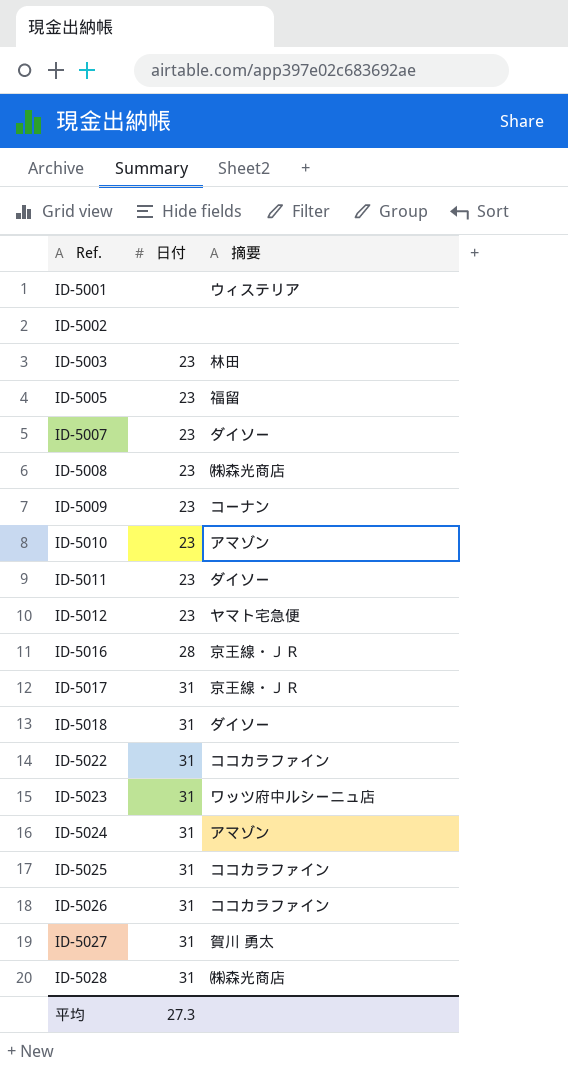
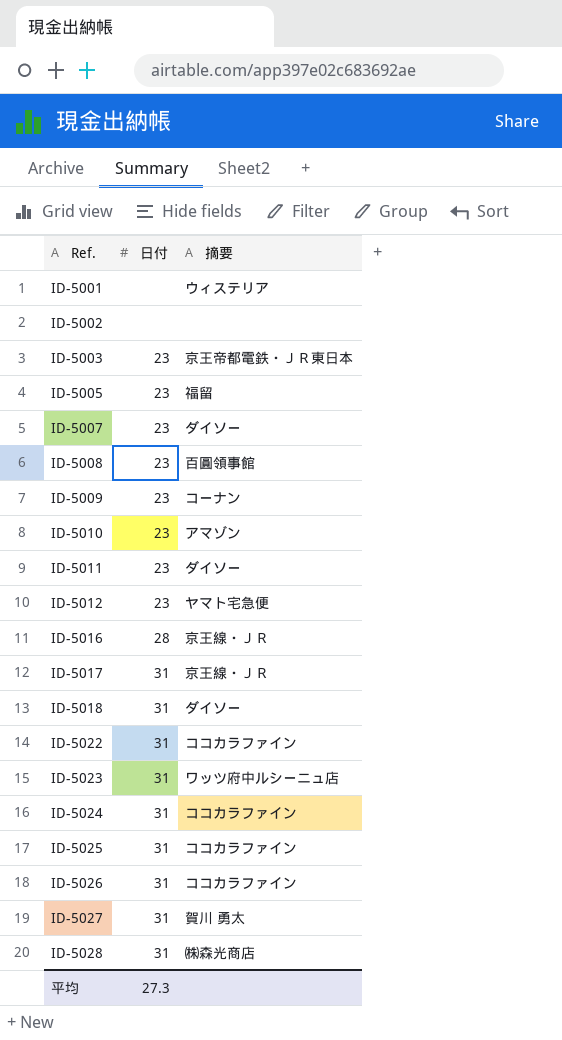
ID-5003 | 摘要: 林田 -> 京王帝都電鉄・ＪＲ東日本
ID-5008 | 摘要: ㈱森光商店 -> 百圓領事館
ID-5024 | 摘要: アマゾン -> ココカラファイン

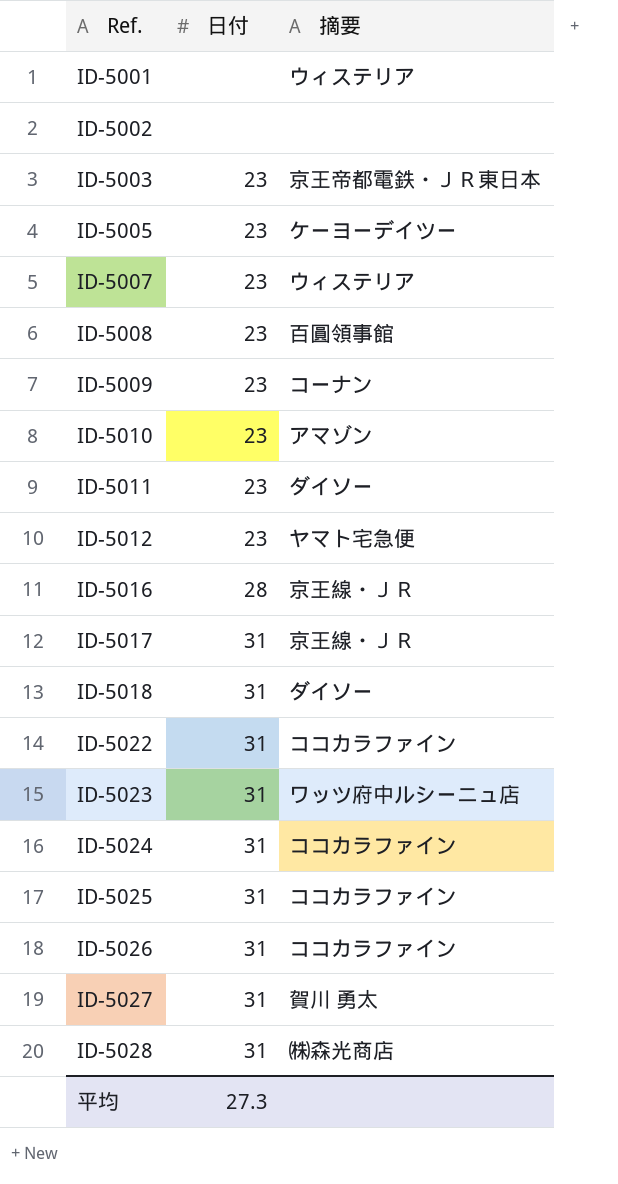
ID-5005 | 摘要: 福留 -> ケーヨーデイツー
ID-5007 | 摘要: ダイソー -> ウィステリア

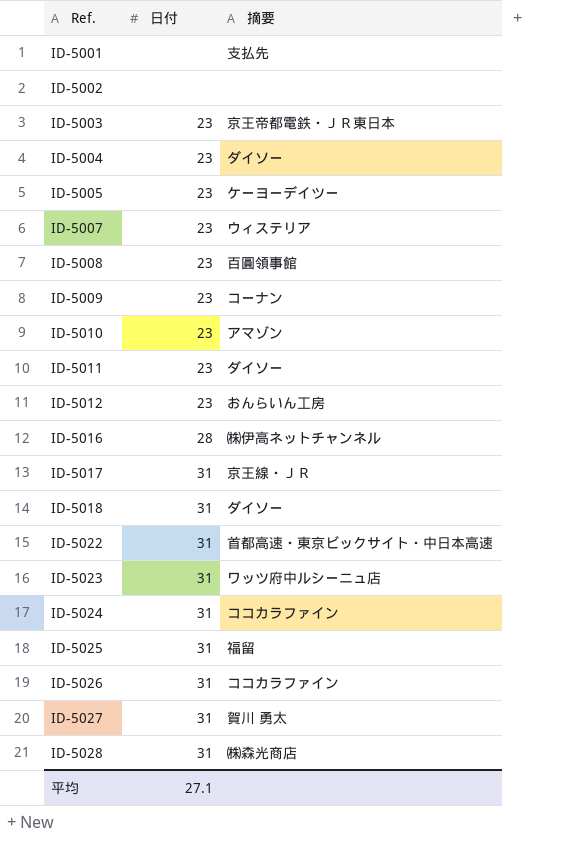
ID-5001 | 摘要: ウィステリア -> 支払先
row ID-5004: none -> 23 | ダイソー
ID-5012 | 摘要: ヤマト宅急便 -> おんらいん工房
ID-5016 | 摘要: 京王線・ＪＲ -> ㈱伊高ネットチャンネル
ID-5022 | 摘要: ココカラファイン -> 首都高速・東京ビックサイト・中日本高速
ID-5025 | 摘要: ココカラファイン -> 福留
平均 | 日付: 27.3 -> 27.1

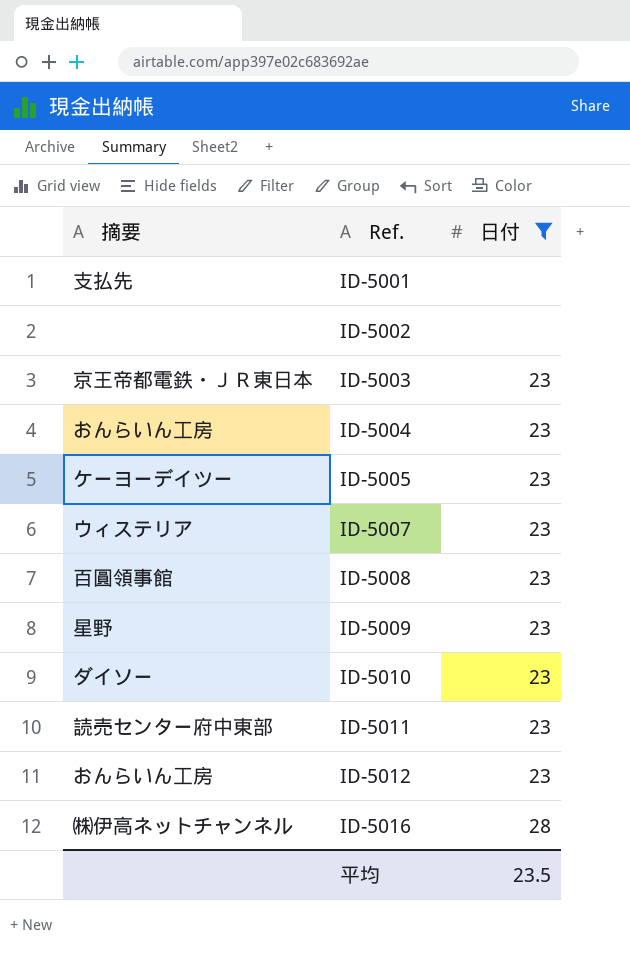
filter: none -> 日付 != 31
column 摘要 | position: 3 -> 1
ID-5004 | 摘要: ダイソー -> おんらいん工房
ID-5009 | 摘要: コーナン -> 星野
ID-5010 | 摘要: アマゾン -> ダイソー
ID-5011 | 摘要: ダイソー -> 読売センター府中東部
平均 | 日付: 27.1 -> 23.5

